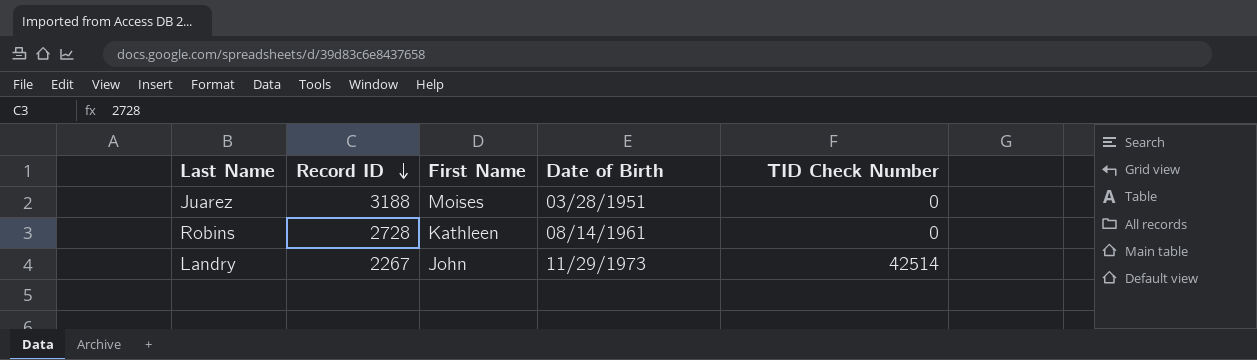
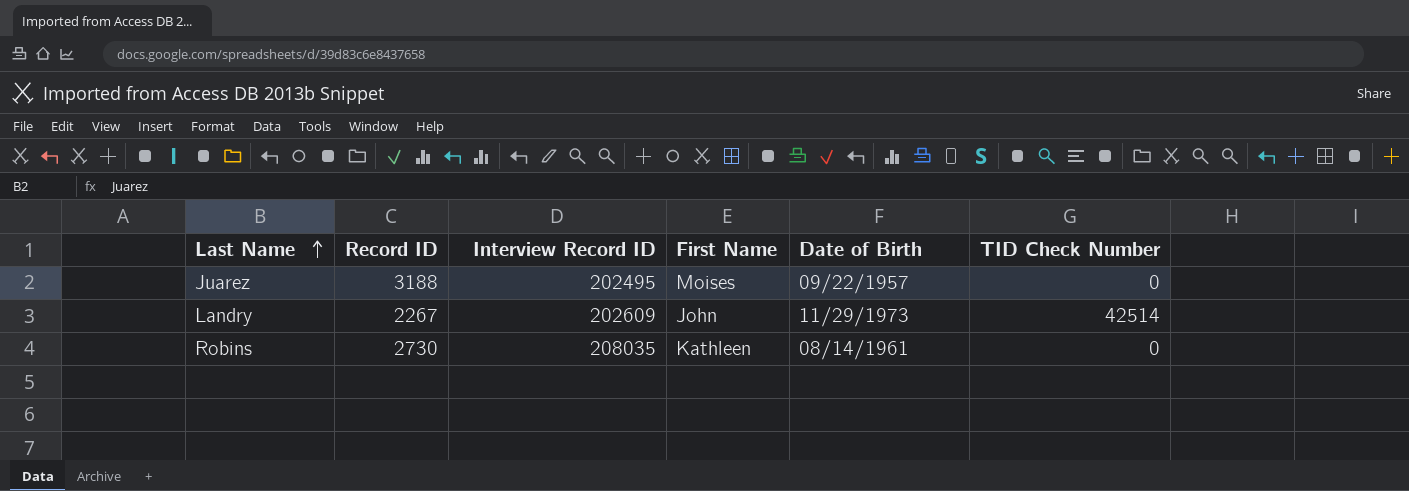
row order: Record ID descending -> Last Name ascending
column Interview Record ID | position: none -> 3
Juarez | Date of Birth: 03/28/1951 -> 09/22/1957
Robins | Record ID: 2728 -> 2730

